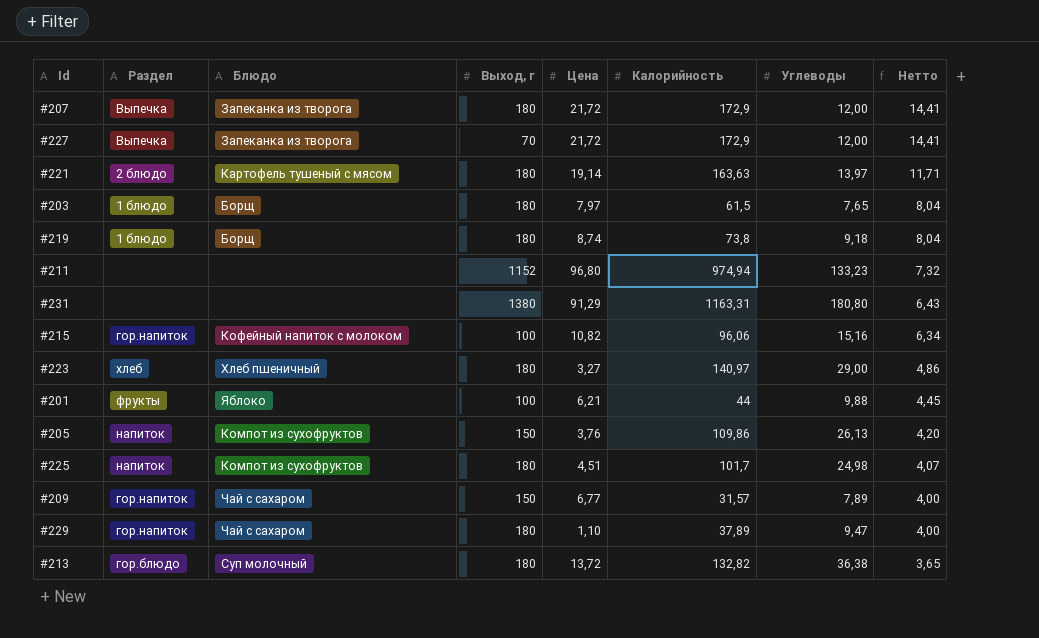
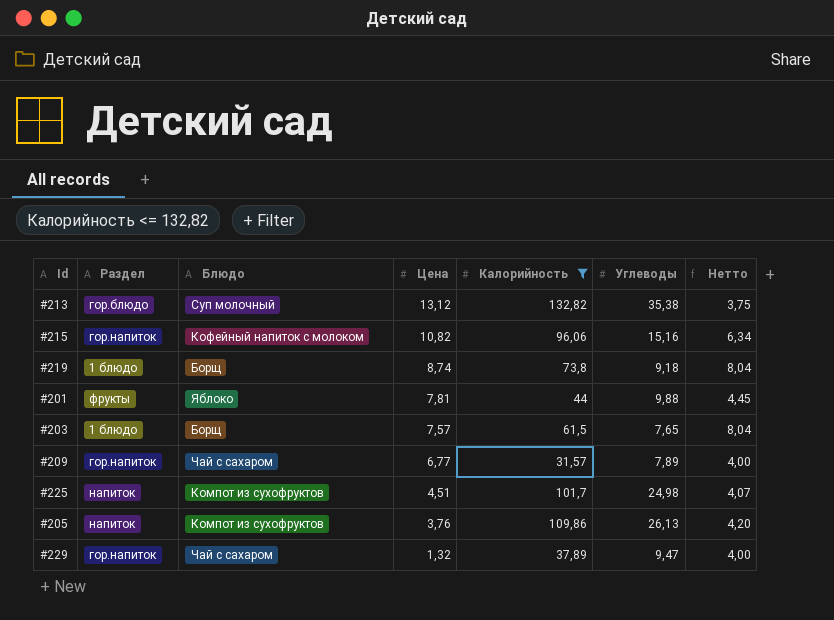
filter: none -> Калорийность <= 132,82
row order: Нетто descending -> Цена descending
column Выход, г | position: 4 -> none
#213 | Цена: 13,72 -> 13,12
#213 | Углеводы: 36,38 -> 35,38
#213 | Нетто: 3,65 -> 3,75
#201 | Цена: 6,21 -> 7,81
#203 | Цена: 7,97 -> 7,57
#229 | Цена: 1,10 -> 1,32

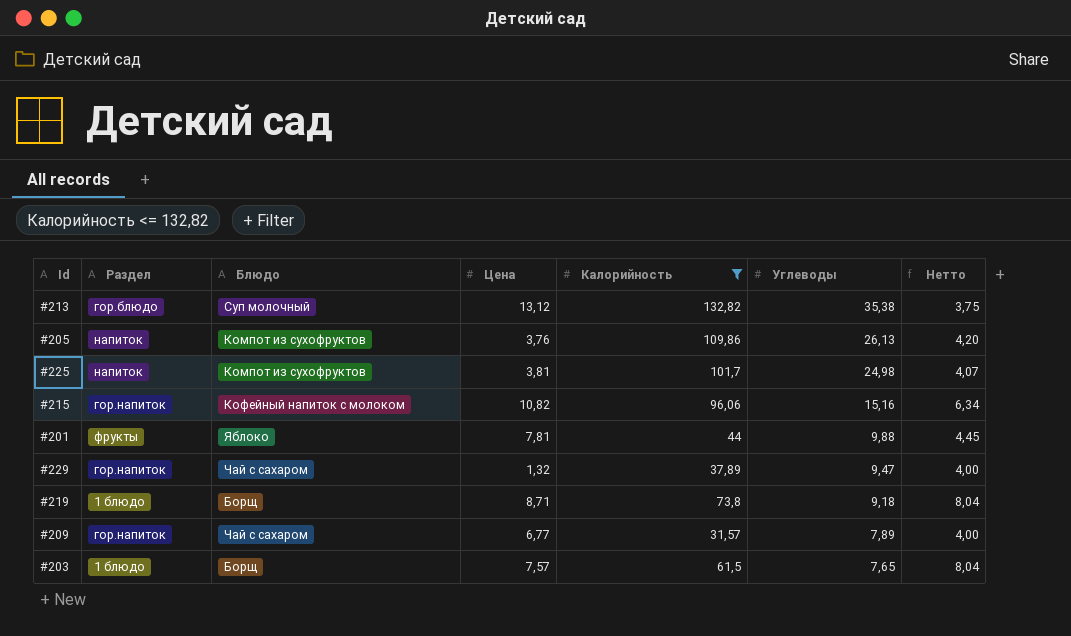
row order: Цена descending -> Углеводы descending
#225 | Цена: 4,51 -> 3,81
#219 | Цена: 8,74 -> 8,71

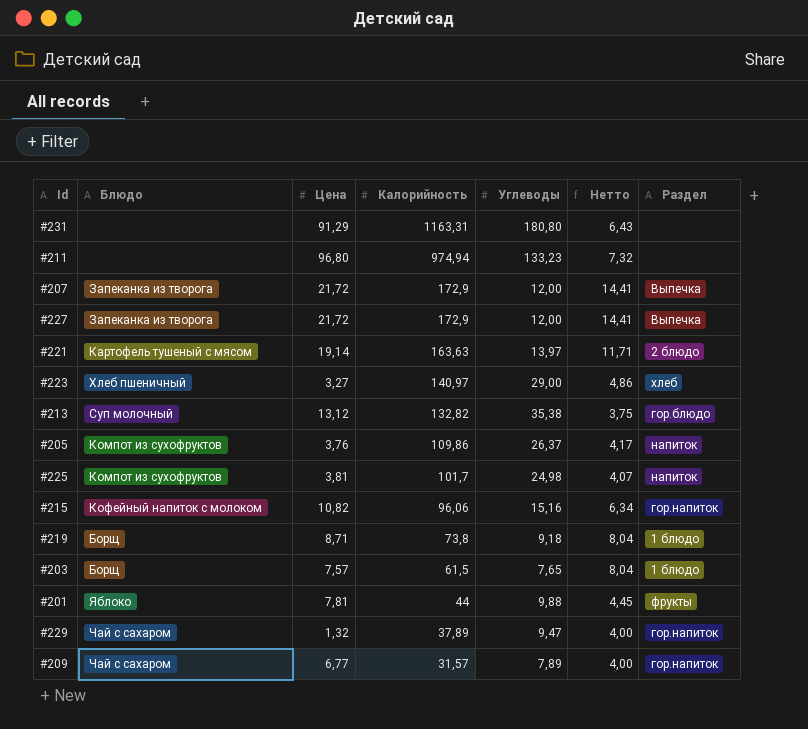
filter: Калорийность <= 132,82 -> none
row order: Углеводы descending -> Калорийность descending
column Раздел | position: 2 -> 7
#205 | Углеводы: 26,13 -> 26,37
#205 | Нетто: 4,20 -> 4,17

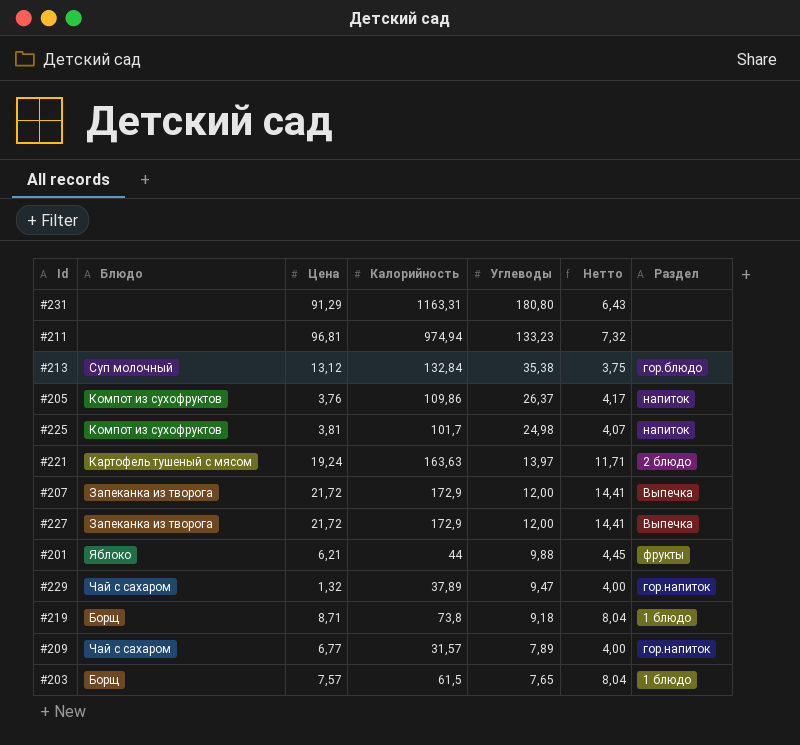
row order: Калорийность descending -> Углеводы descending
row #223: Хлеб пшеничный | 3,27 | 140,97 | 29,00 | 4,86 | хлеб -> none
row #215: Кофейный напиток с молоком | 10,82 | 96,06 | 15,16 | 6,34 | гор.напиток -> none
#211 | Цена: 96,80 -> 96,81
#213 | Калорийность: 132,82 -> 132,84
#221 | Цена: 19,14 -> 19,24
#201 | Цена: 7,81 -> 6,21

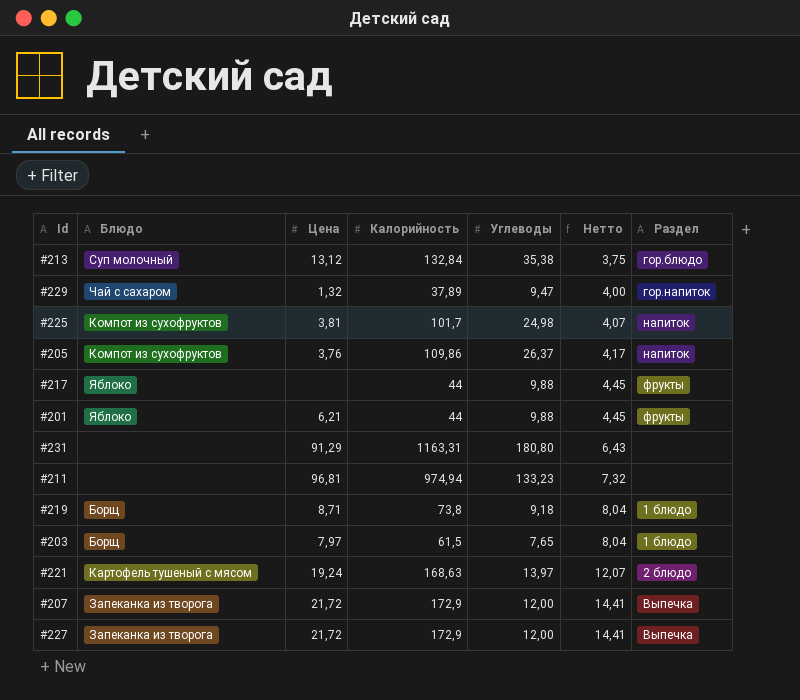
row order: Углеводы descending -> Нетто ascending
row #209: Чай с сахаром | 6,77 | 31,57 | 7,89 | 4,00 | гор.напиток -> none
row #217: none -> Яблоко | none | 44 | 9,88 | 4,45 | фрукты
#203 | Цена: 7,57 -> 7,97
#221 | Калорийность: 163,63 -> 168,63
#221 | Нетто: 11,71 -> 12,07

